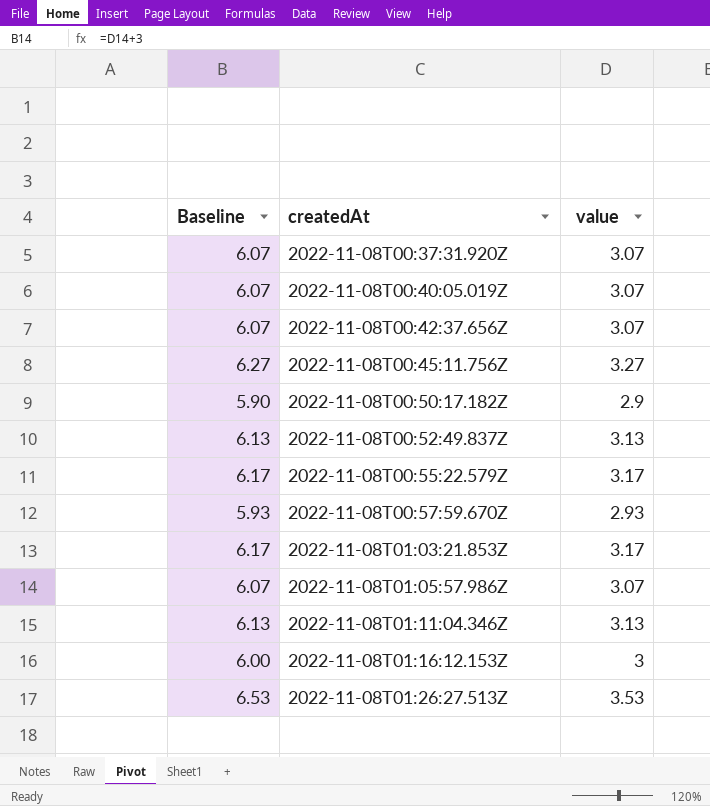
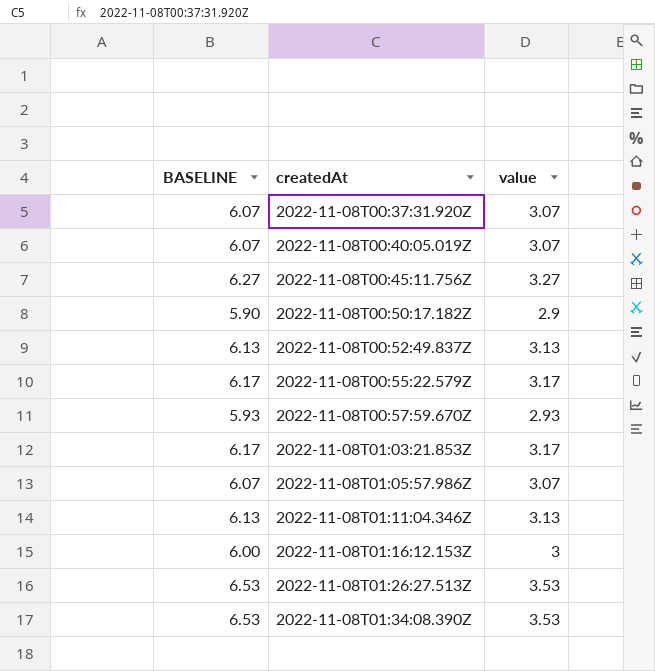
column name: Baseline -> BASELINE
row 2022-11-08T00:42:37.656Z: 6.07 | 3.07 -> none
row 2022-11-08T01:34:08.390Z: none -> 6.53 | 3.53

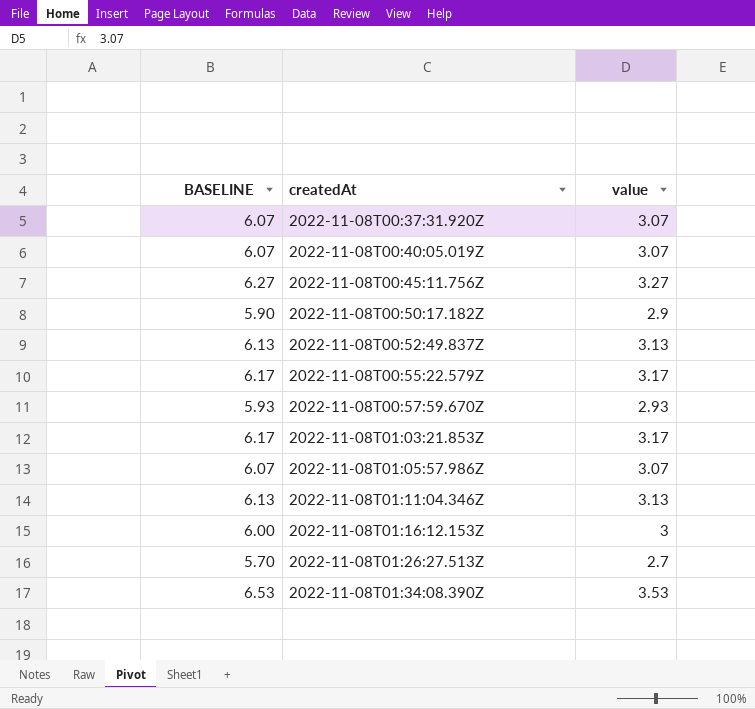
2022-11-08T01:26:27.513Z | BASELINE: 6.53 -> 5.70
2022-11-08T01:26:27.513Z | value: 3.53 -> 2.7

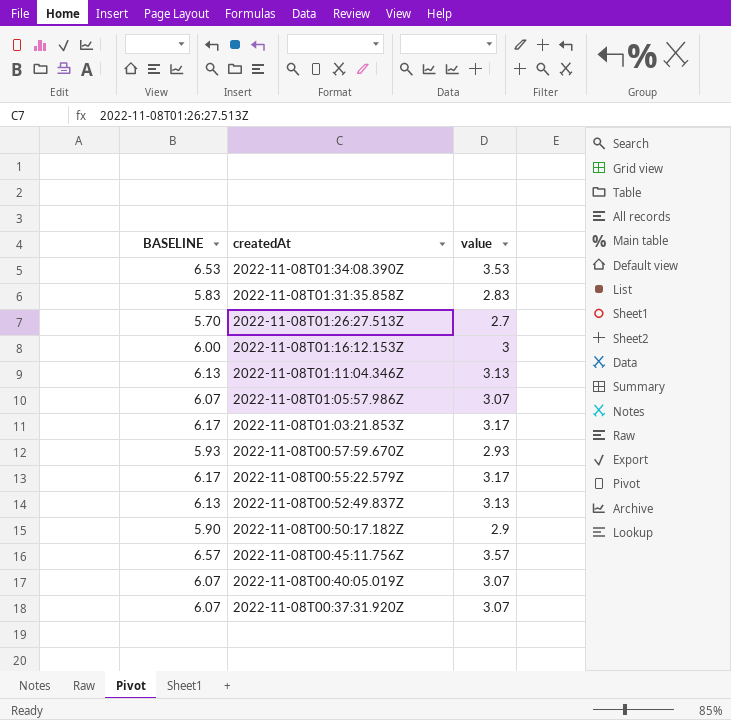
row order: createdAt ascending -> createdAt descending
row 2022-11-08T01:31:35.858Z: none -> 5.83 | 2.83
2022-11-08T00:45:11.756Z | BASELINE: 6.27 -> 6.57
2022-11-08T00:45:11.756Z | value: 3.27 -> 3.57

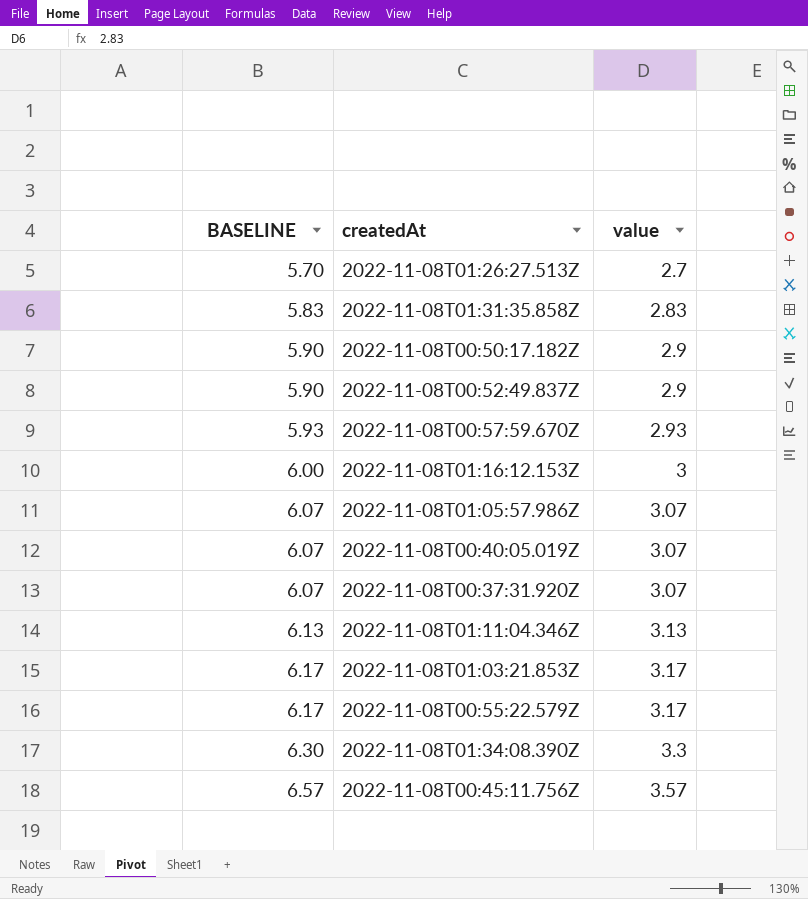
row order: createdAt descending -> BASELINE ascending
2022-11-08T00:52:49.837Z | BASELINE: 6.13 -> 5.90
2022-11-08T00:52:49.837Z | value: 3.13 -> 2.9
2022-11-08T01:34:08.390Z | BASELINE: 6.53 -> 6.30
2022-11-08T01:34:08.390Z | value: 3.53 -> 3.3

